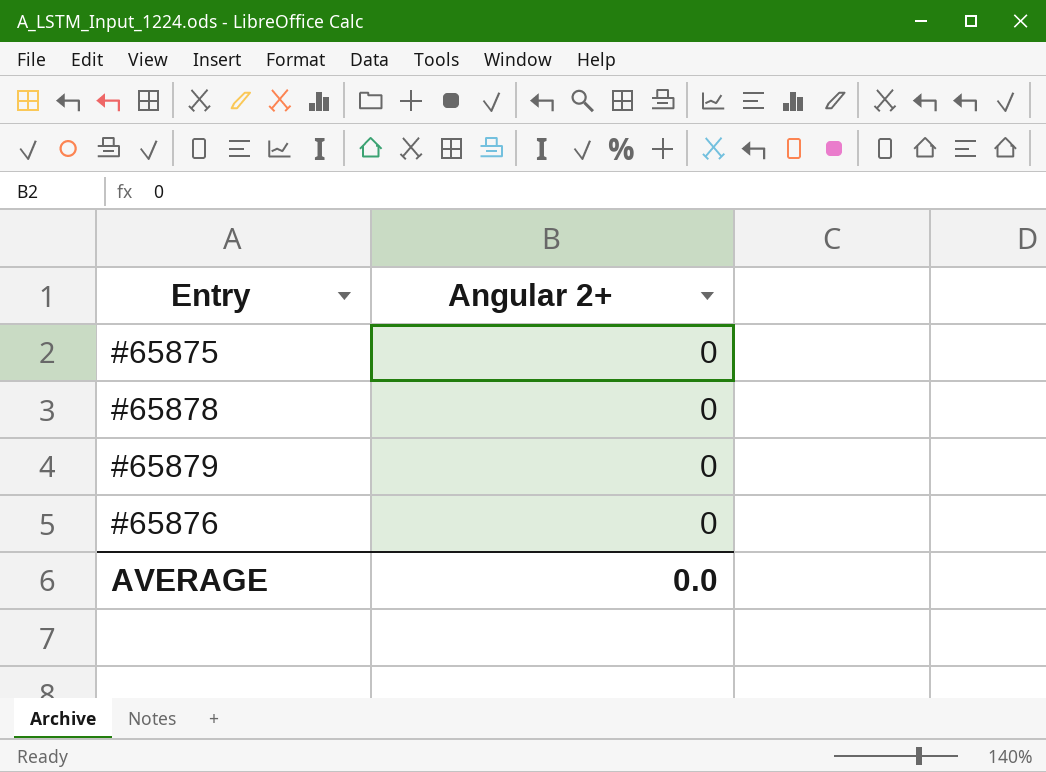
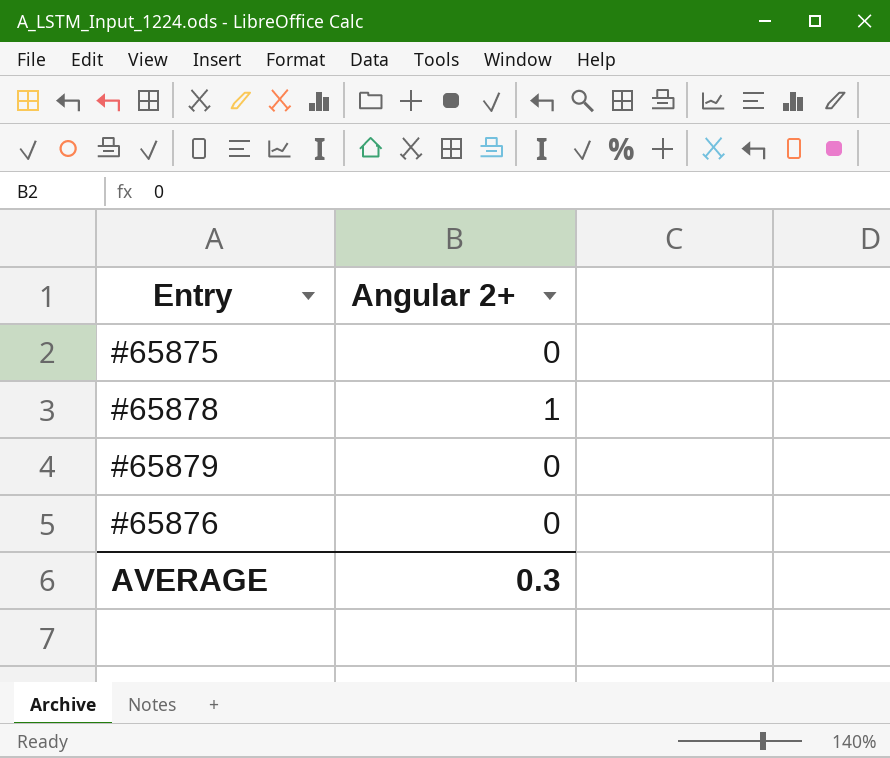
#65878 | Angular 2+: 0 -> 1
AVERAGE | Angular 2+: 0.0 -> 0.3

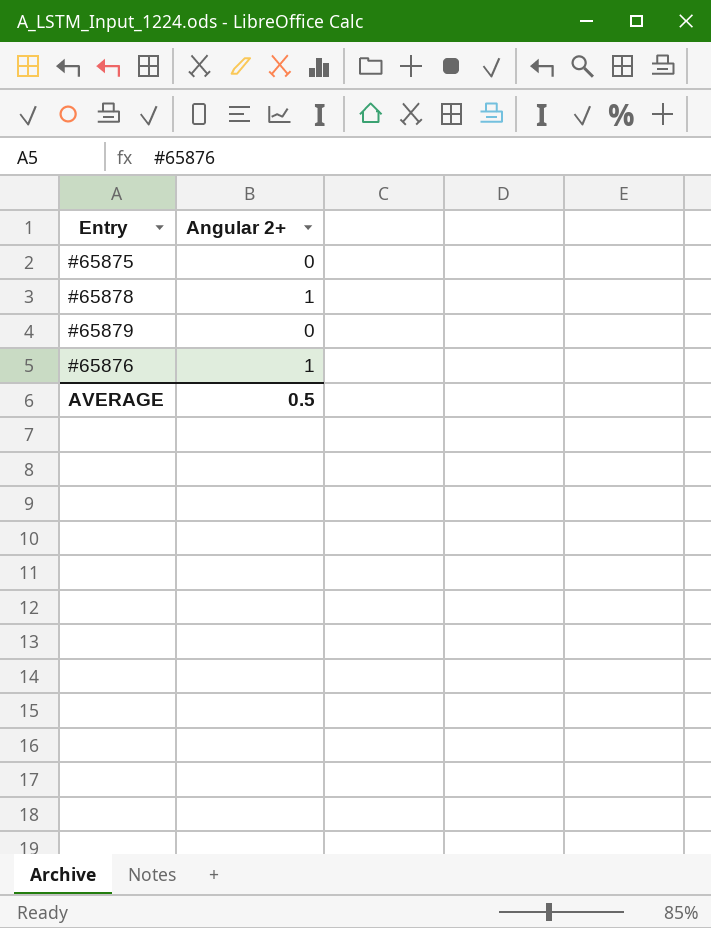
#65876 | Angular 2+: 0 -> 1
AVERAGE | Angular 2+: 0.3 -> 0.5

